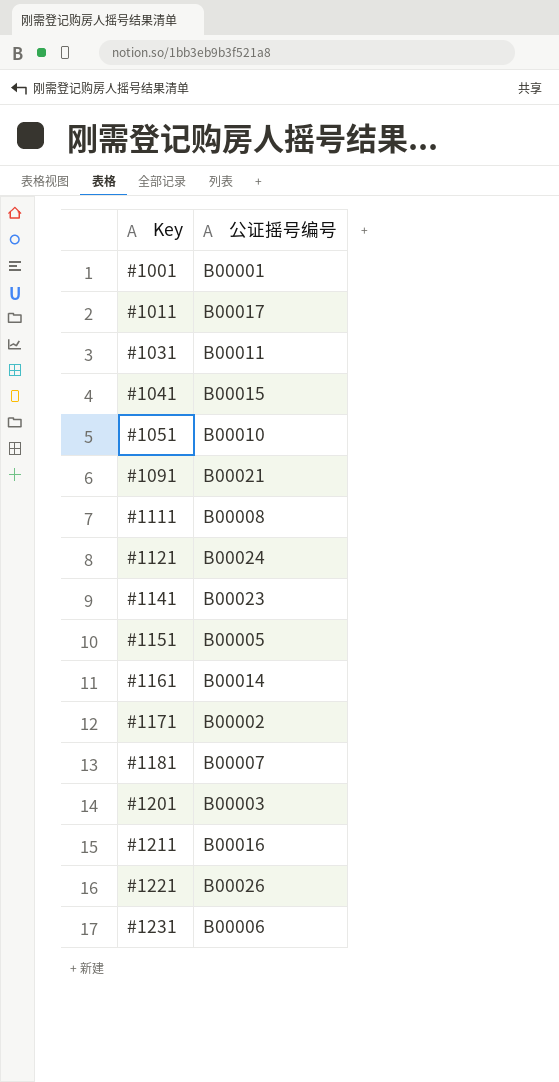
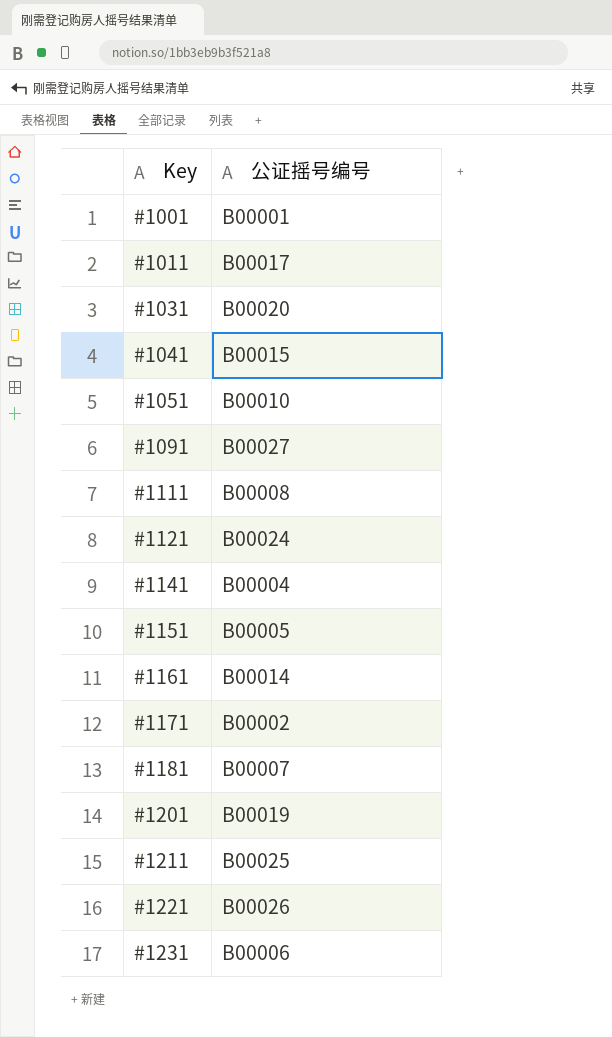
#1031 | 公证摇号编号: B00011 -> B00020
#1091 | 公证摇号编号: B00021 -> B00027
#1141 | 公证摇号编号: B00023 -> B00004
#1201 | 公证摇号编号: B00003 -> B00019
#1211 | 公证摇号编号: B00016 -> B00025

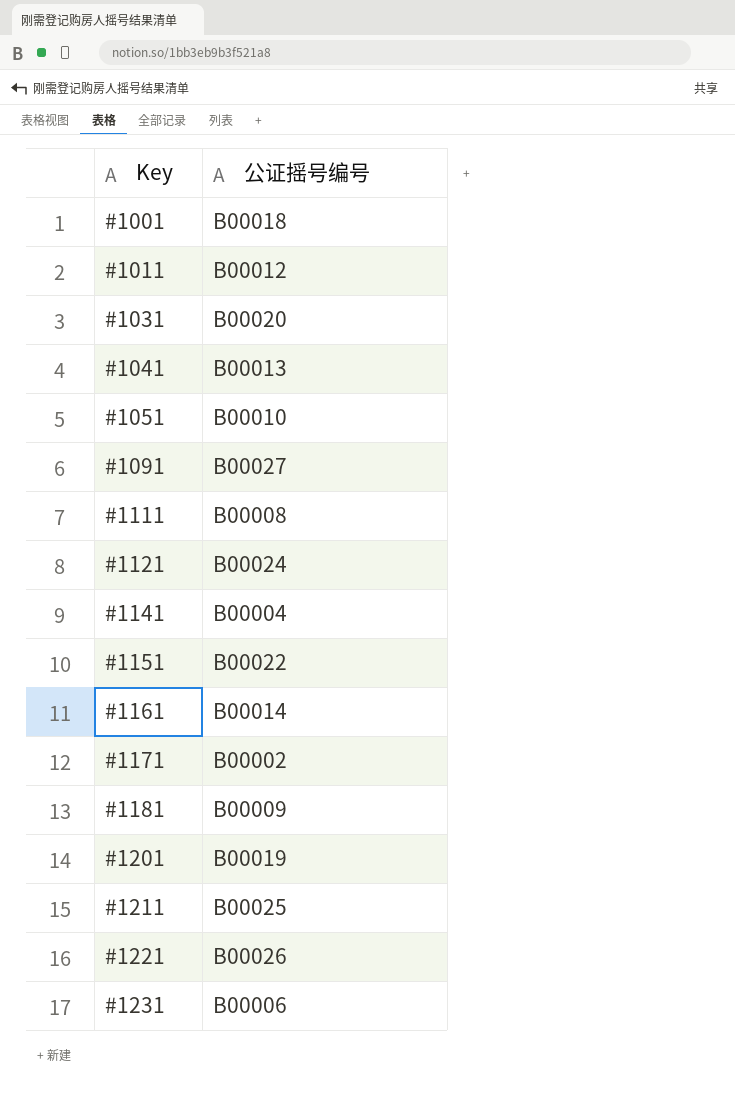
#1001 | 公证摇号编号: B00001 -> B00018
#1011 | 公证摇号编号: B00017 -> B00012
#1041 | 公证摇号编号: B00015 -> B00013
#1151 | 公证摇号编号: B00005 -> B00022
#1181 | 公证摇号编号: B00007 -> B00009

